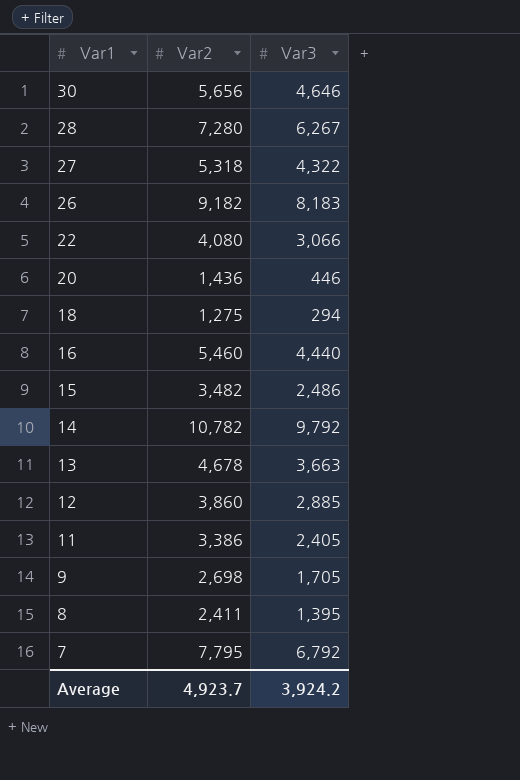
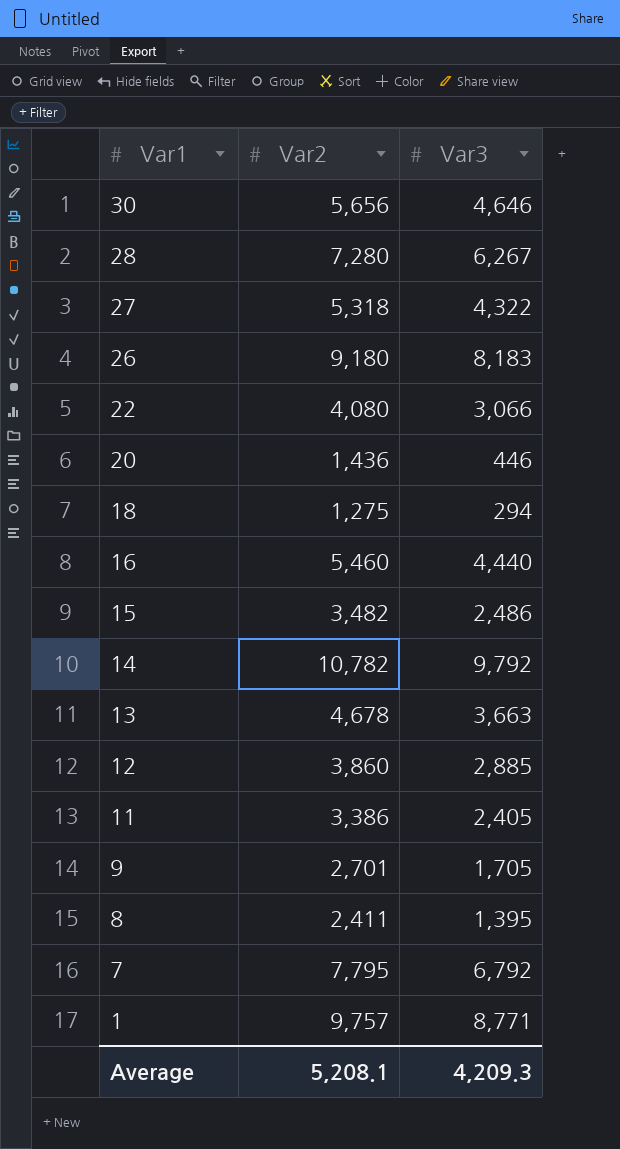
26 | Var2: 9,182 -> 9,180
9 | Var2: 2,698 -> 2,701
row 1: none -> 9,757 | 8,771
Average | Var2: 4,923.7 -> 5,208.1
Average | Var3: 3,924.2 -> 4,209.3

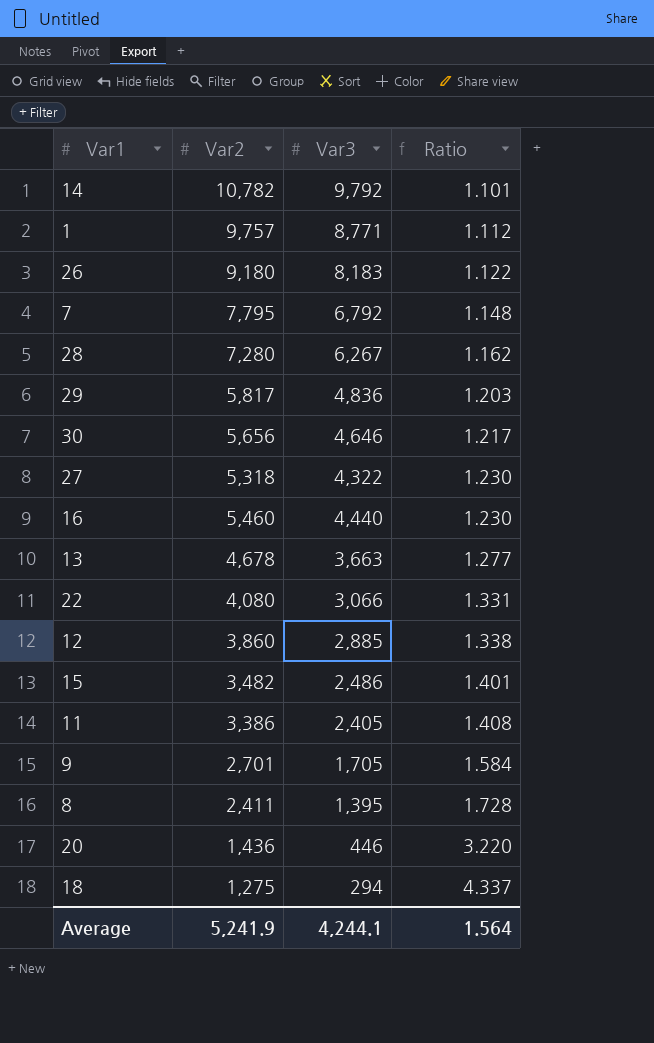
row order: Var1 descending -> Ratio ascending
column Ratio | formula: none -> [Var2] / [Var3]
row 29: none -> 5,817 | 4,836 | 1.203
Average | Var2: 5,208.1 -> 5,241.9
Average | Var3: 4,209.3 -> 4,244.1

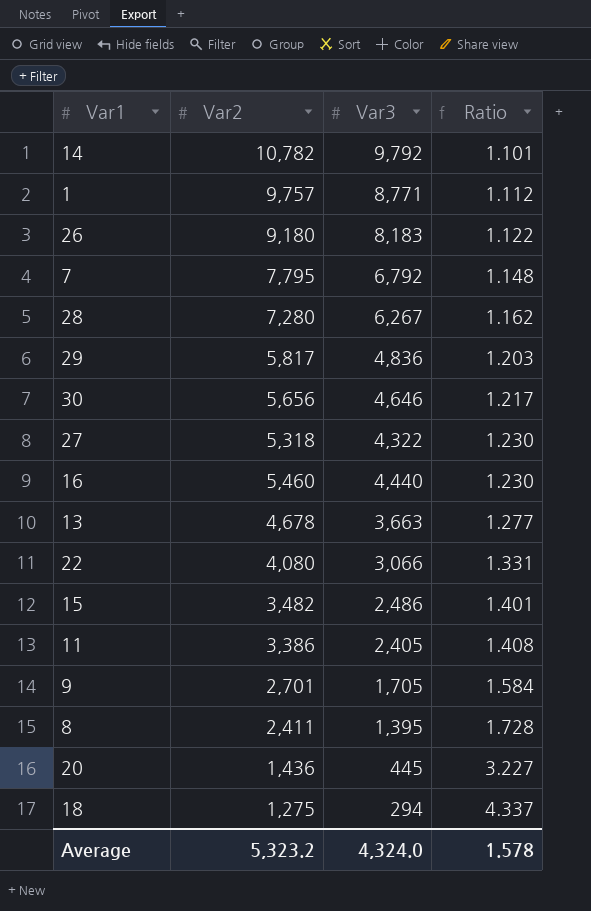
row 12: 3,860 | 2,885 | 1.338 -> none
20 | Var3: 446 -> 445
20 | Ratio: 3.220 -> 3.227
Average | Var2: 5,241.9 -> 5,323.2
Average | Var3: 4,244.1 -> 4,324.0
Average | Ratio: 1.564 -> 1.578

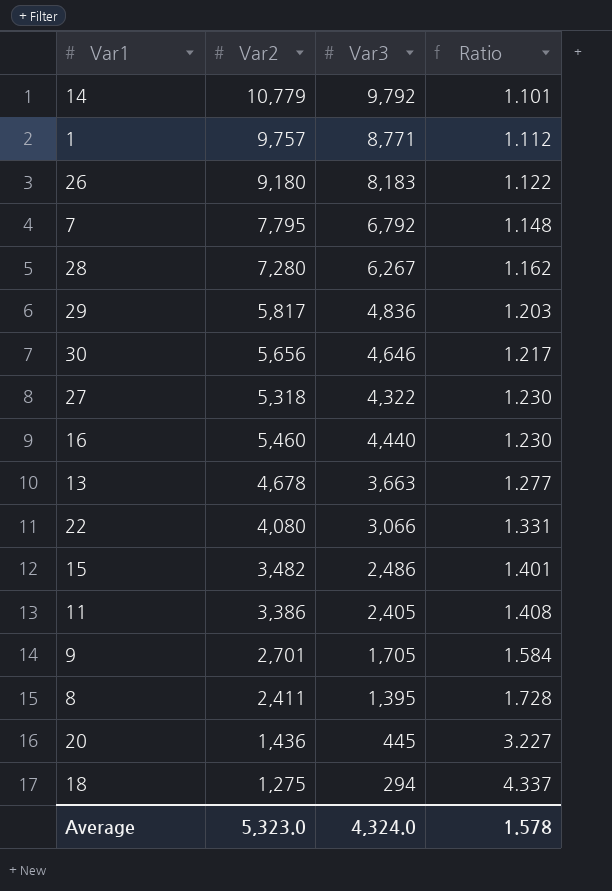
14 | Var2: 10,782 -> 10,779
Average | Var2: 5,323.2 -> 5,323.0

